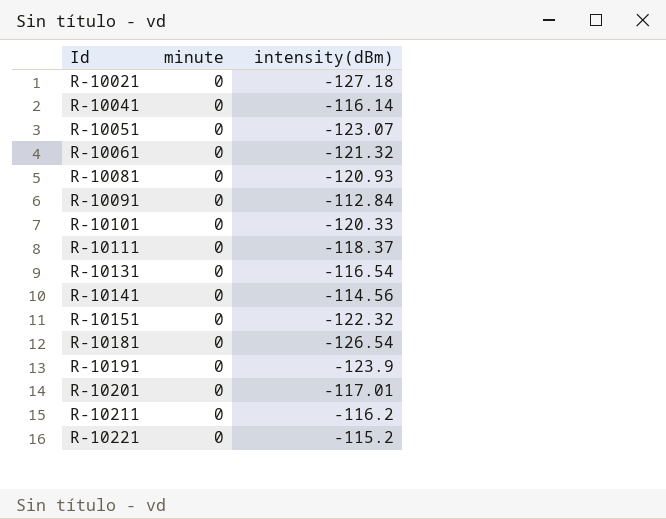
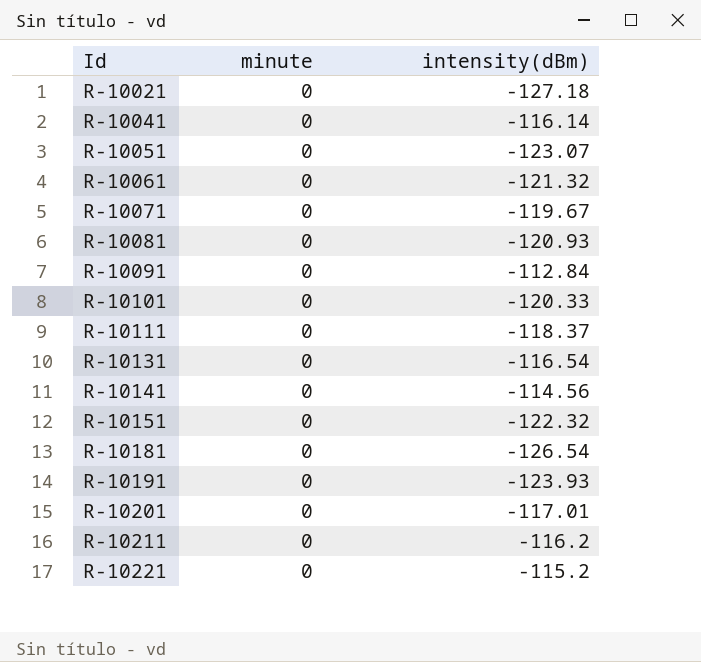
row R-10071: none -> 0 | -119.67
R-10191 | intensity(dBm): -123.9 -> -123.93

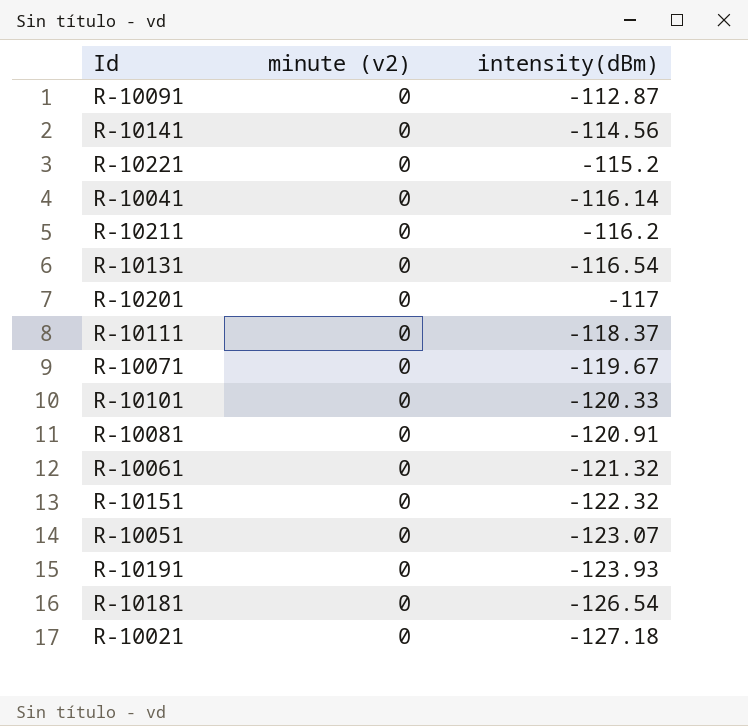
row order: Id ascending -> intensity(dBm) descending
column name: minute -> minute (v2)
R-10091 | intensity(dBm): -112.84 -> -112.87
R-10201 | intensity(dBm): -117.01 -> -117
R-10081 | intensity(dBm): -120.93 -> -120.91

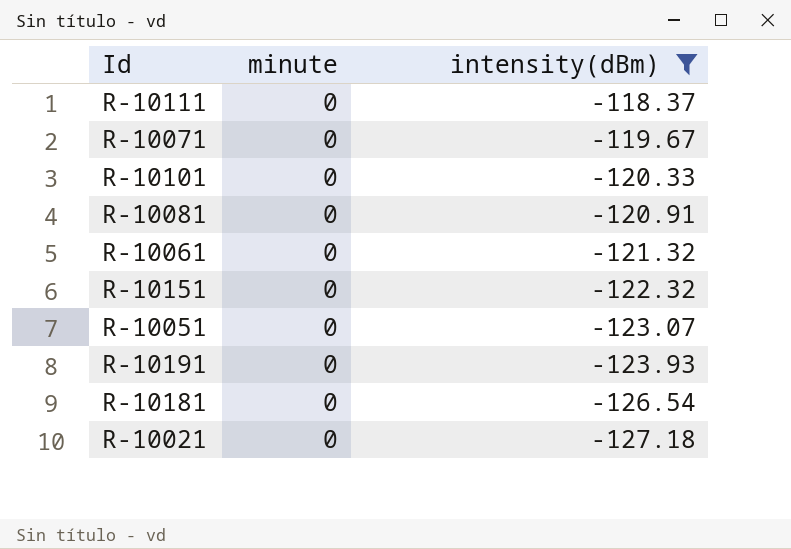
filter: none -> intensity(dBm) <= -118.37
column name: minute (v2) -> minute

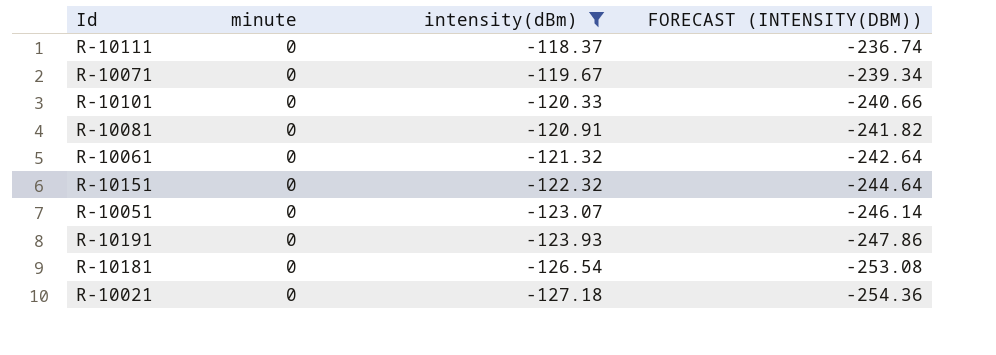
column FORECAST (INTENSITY(DBM)) | formula: none -> [intensity(dBm)] * 2

